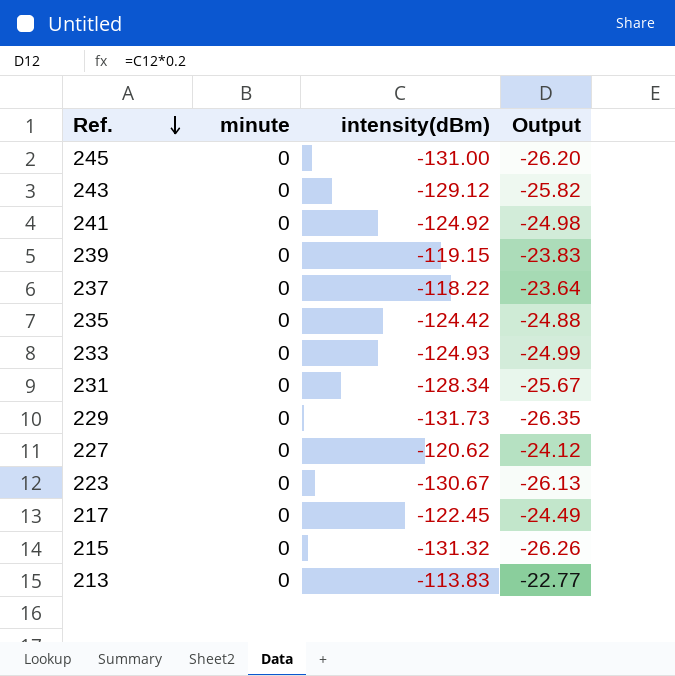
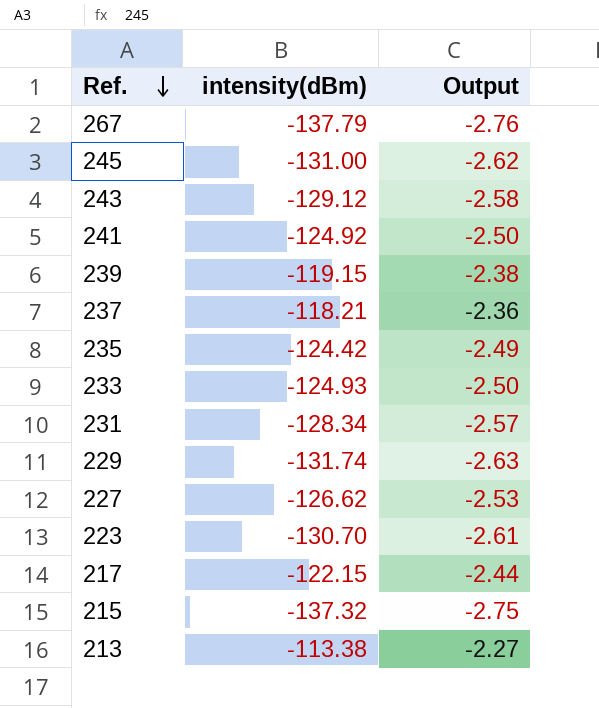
column minute | position: 2 -> none
column Output | formula: [intensity(dBm)] * 0.2 -> [intensity(dBm)] * 0.02
row 267: none -> -137.79 | -2.76
237 | intensity(dBm): -118.22 -> -118.21
229 | intensity(dBm): -131.73 -> -131.74
227 | intensity(dBm): -120.62 -> -126.62
223 | intensity(dBm): -130.67 -> -130.70
217 | intensity(dBm): -122.45 -> -122.15
215 | intensity(dBm): -131.32 -> -137.32
213 | intensity(dBm): -113.83 -> -113.38

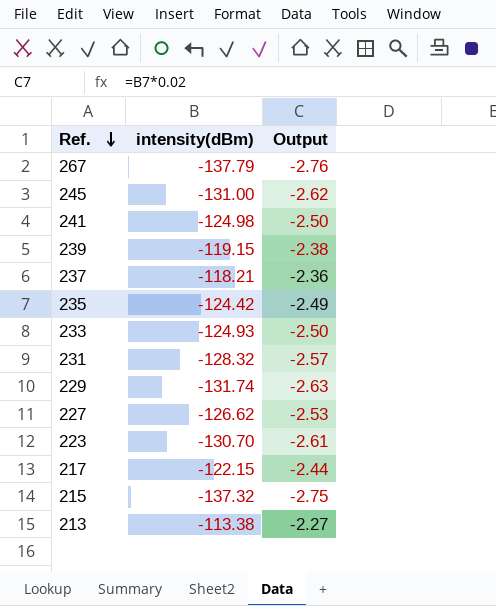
row 243: -129.12 | -2.58 -> none
241 | intensity(dBm): -124.92 -> -124.98
231 | intensity(dBm): -128.34 -> -128.32

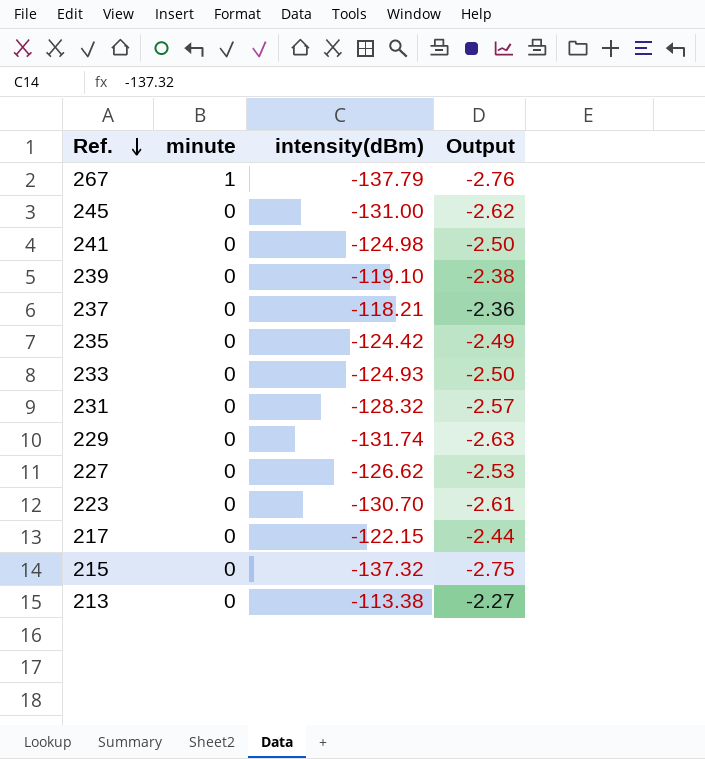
column minute | position: none -> 2
239 | intensity(dBm): -119.15 -> -119.10

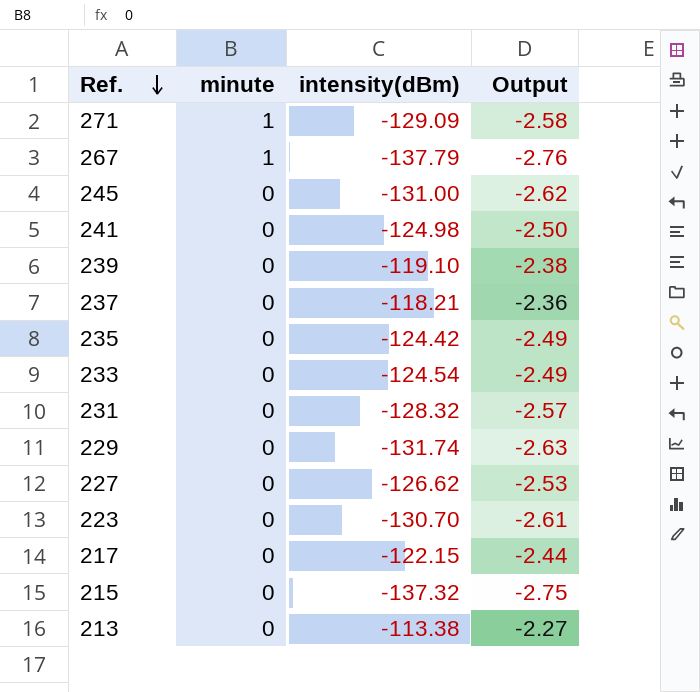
row 271: none -> 1 | -129.09 | -2.58
233 | intensity(dBm): -124.93 -> -124.54
233 | Output: -2.50 -> -2.49

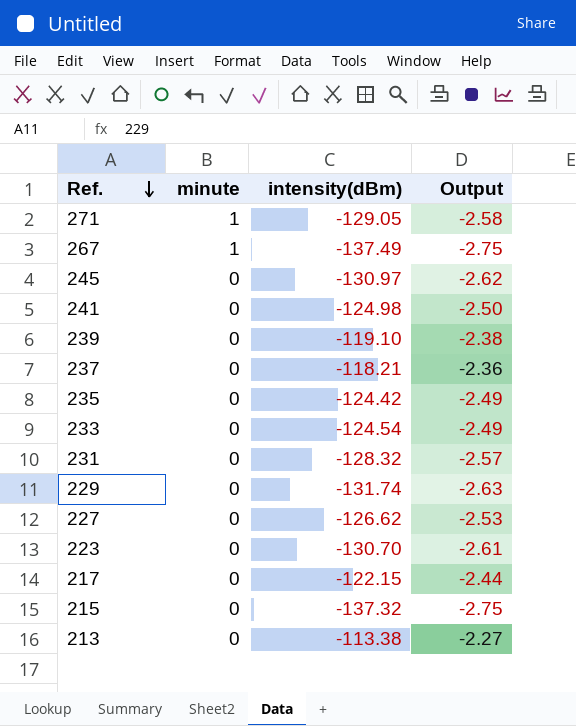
271 | intensity(dBm): -129.09 -> -129.05
267 | intensity(dBm): -137.79 -> -137.49
267 | Output: -2.76 -> -2.75
245 | intensity(dBm): -131.00 -> -130.97

